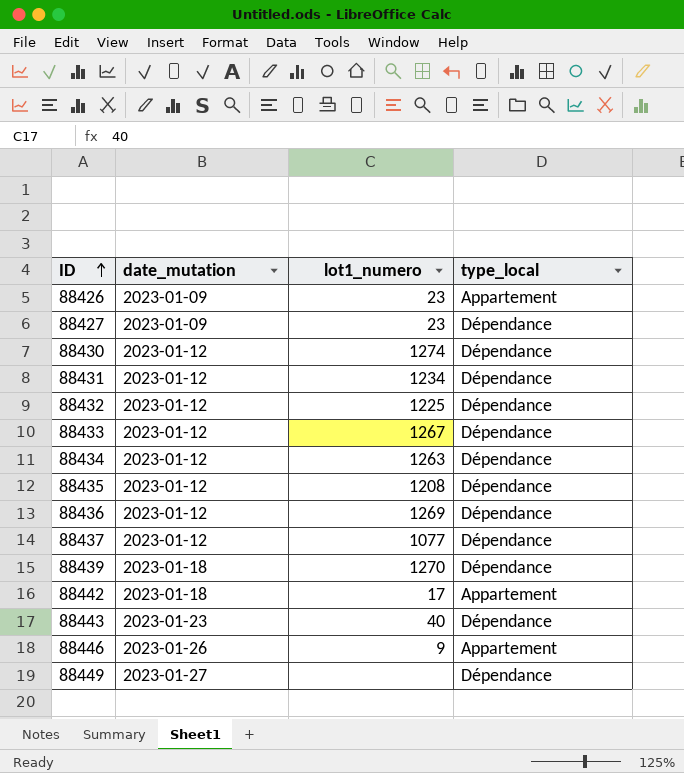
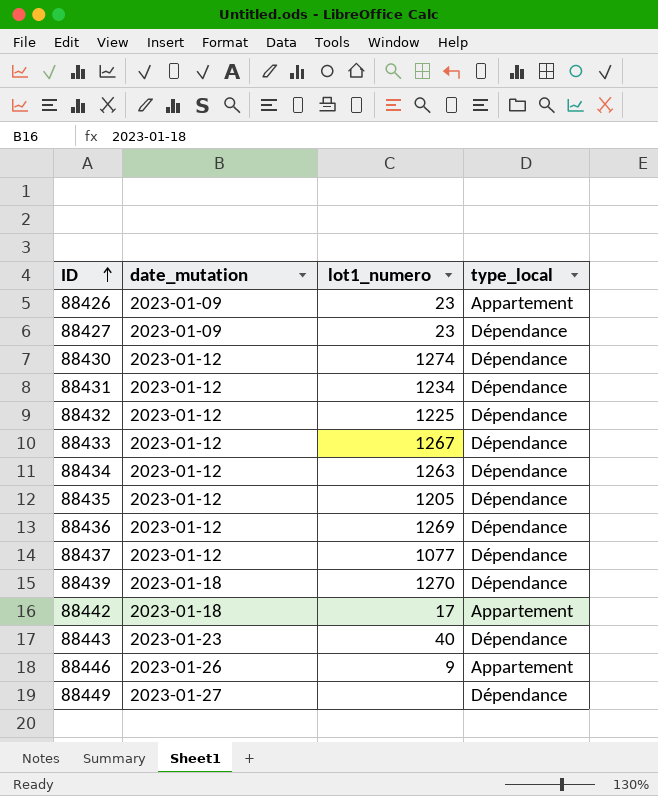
88435 | lot1_numero: 1208 -> 1205

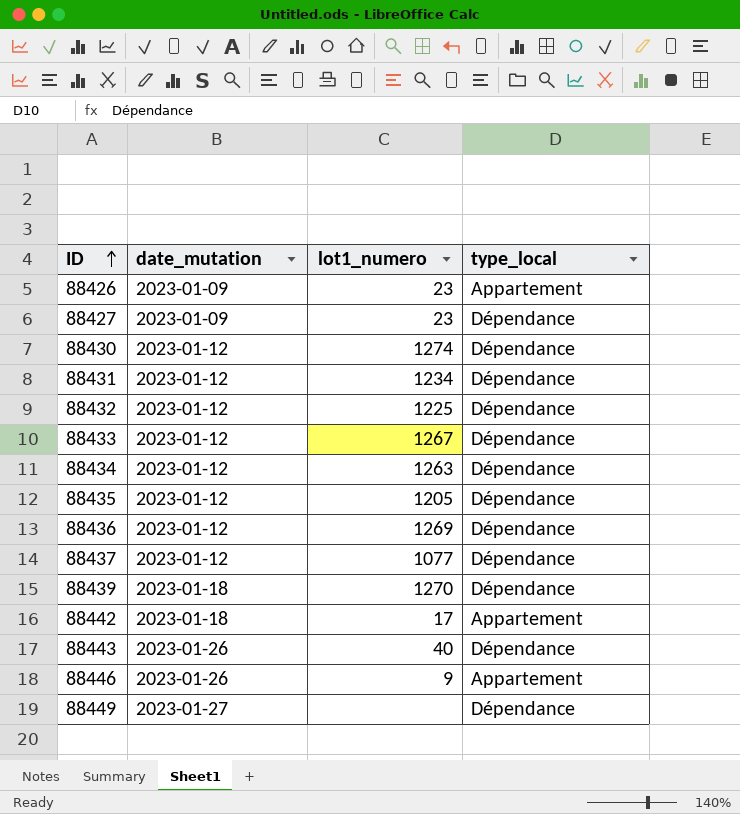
88443 | date_mutation: 2023-01-23 -> 2023-01-26

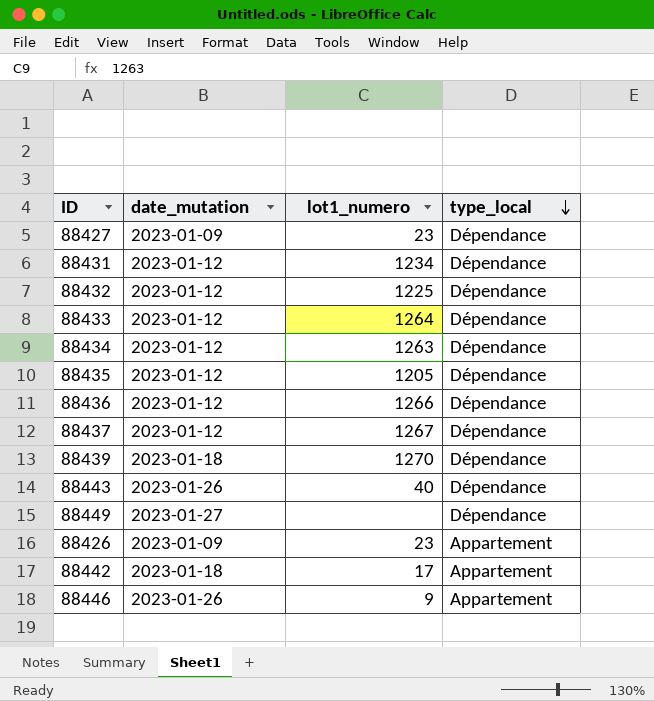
row order: ID ascending -> type_local descending
row 88430: 2023-01-12 | 1274 | Dépendance -> none
88433 | lot1_numero: 1267 -> 1264
88436 | lot1_numero: 1269 -> 1266
88437 | lot1_numero: 1077 -> 1267

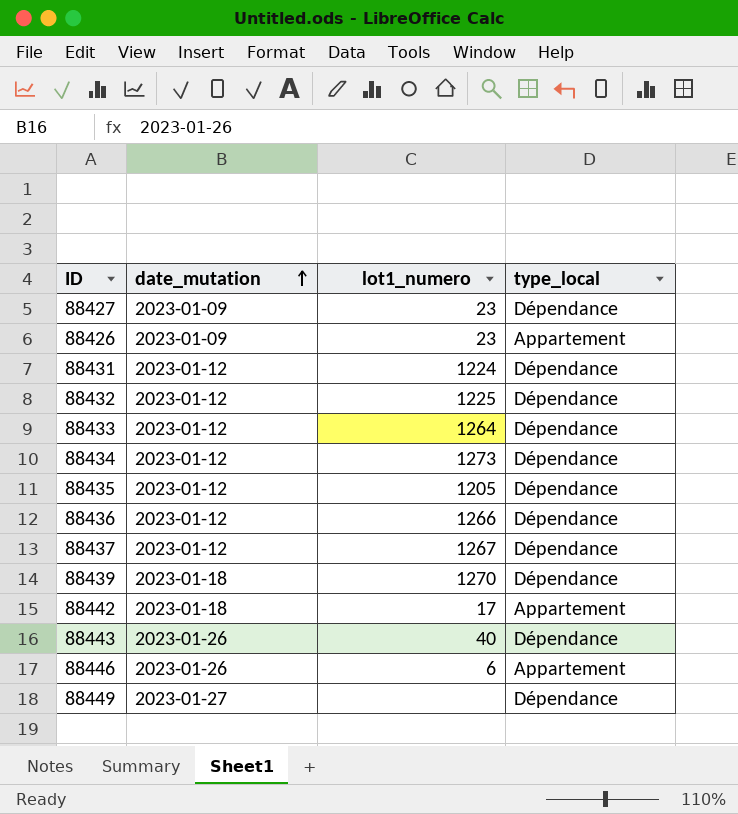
row order: type_local descending -> date_mutation ascending
88431 | lot1_numero: 1234 -> 1224
88434 | lot1_numero: 1263 -> 1273
88446 | lot1_numero: 9 -> 6

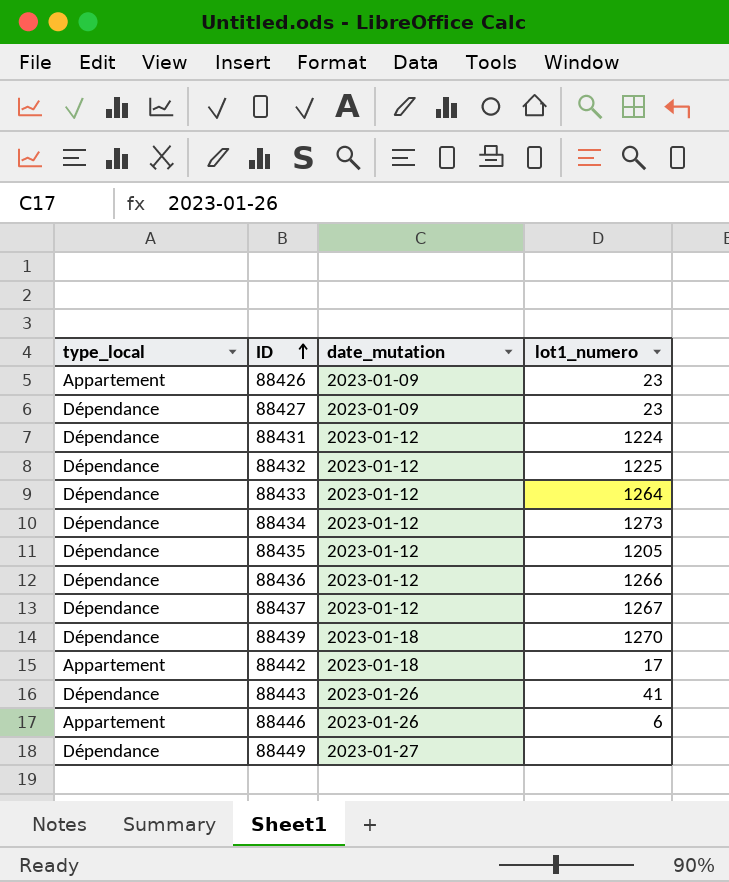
row order: date_mutation ascending -> ID ascending
column type_local | position: 4 -> 1
88443 | lot1_numero: 40 -> 41

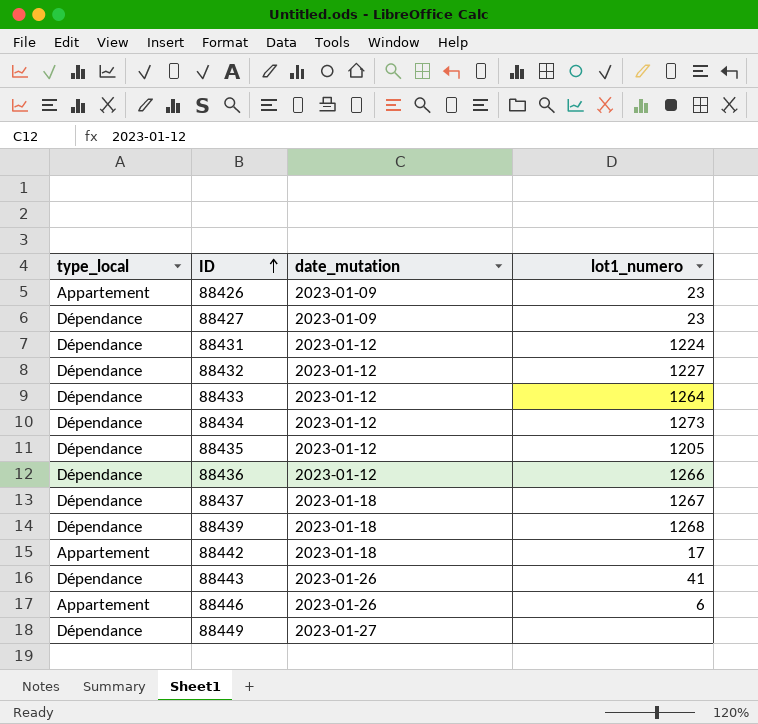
88432 | lot1_numero: 1225 -> 1227
88437 | date_mutation: 2023-01-12 -> 2023-01-18
88439 | lot1_numero: 1270 -> 1268

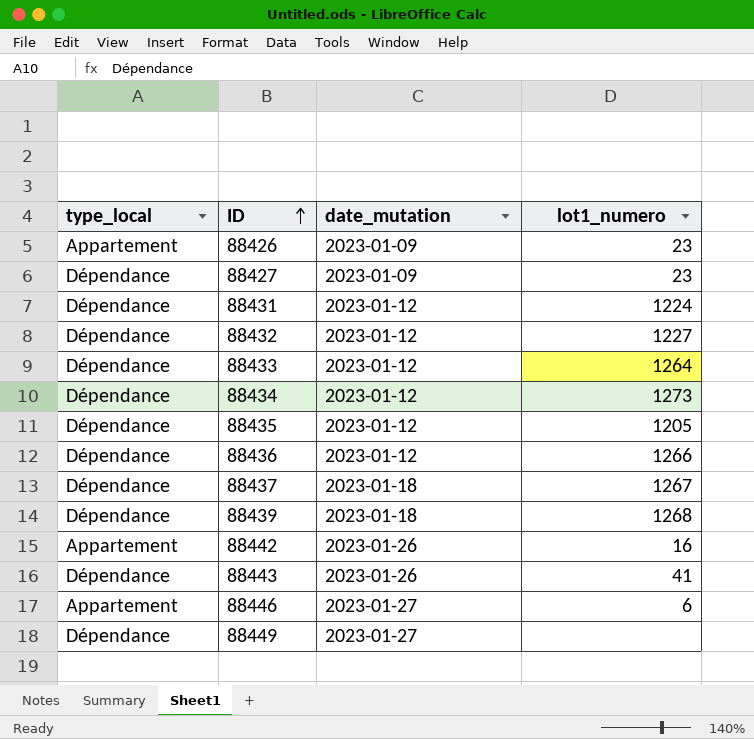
88442 | date_mutation: 2023-01-18 -> 2023-01-26
88442 | lot1_numero: 17 -> 16
88446 | date_mutation: 2023-01-26 -> 2023-01-27

